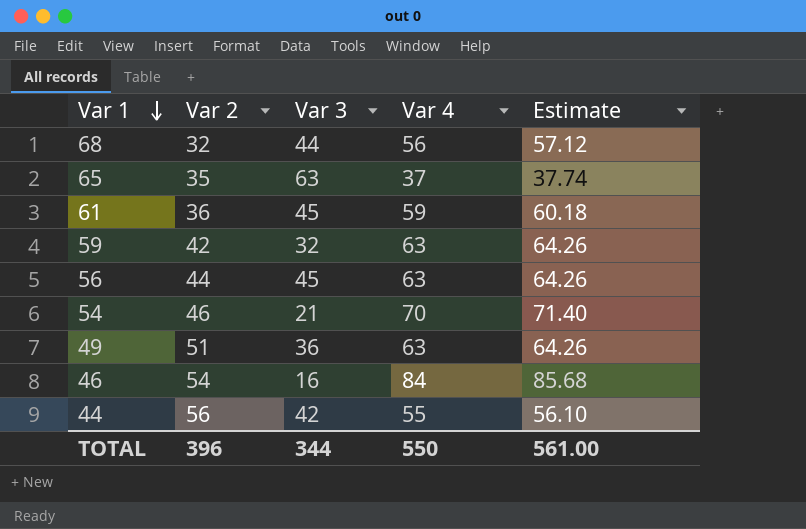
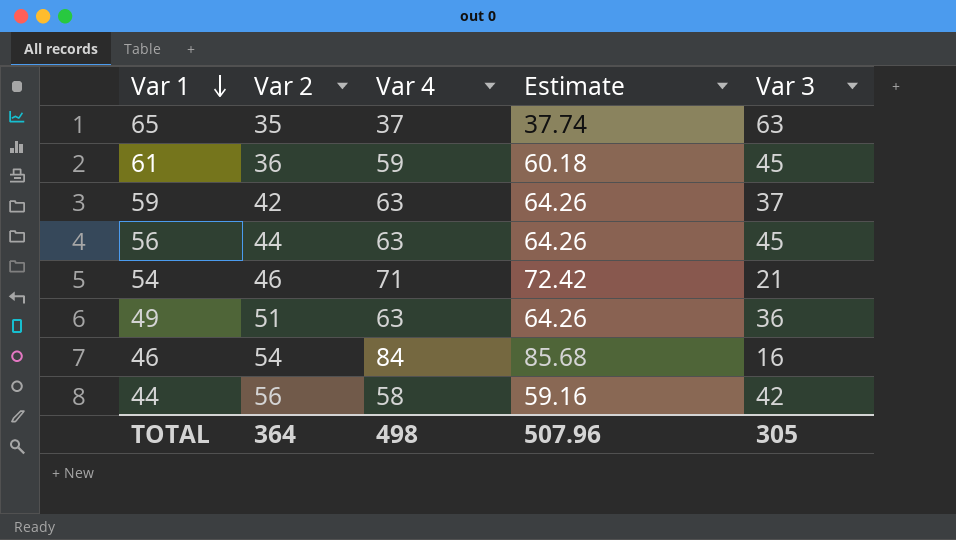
column Var 3 | position: 3 -> 5
row 68: 32 | 44 | 56 | 57.12 -> none
59 | Var 3: 32 -> 37
54 | Var 4: 70 -> 71
54 | Estimate: 71.40 -> 72.42
44 | Var 4: 55 -> 58
44 | Estimate: 56.10 -> 59.16
TOTAL | Var 2: 396 -> 364
TOTAL | Var 4: 550 -> 498
TOTAL | Estimate: 561.00 -> 507.96
TOTAL | Var 3: 344 -> 305

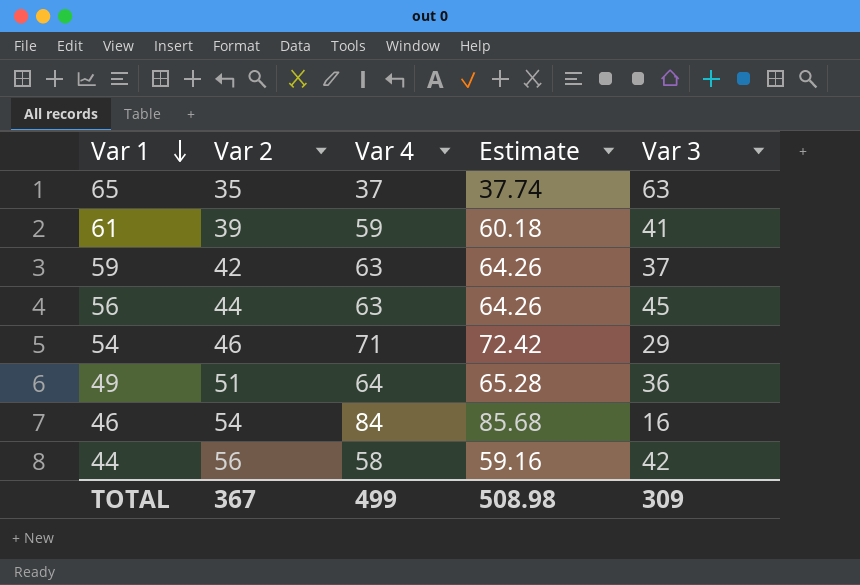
61 | Var 2: 36 -> 39
61 | Var 3: 45 -> 41
54 | Var 3: 21 -> 29
49 | Var 4: 63 -> 64
49 | Estimate: 64.26 -> 65.28
TOTAL | Var 2: 364 -> 367
TOTAL | Var 4: 498 -> 499
TOTAL | Estimate: 507.96 -> 508.98
TOTAL | Var 3: 305 -> 309

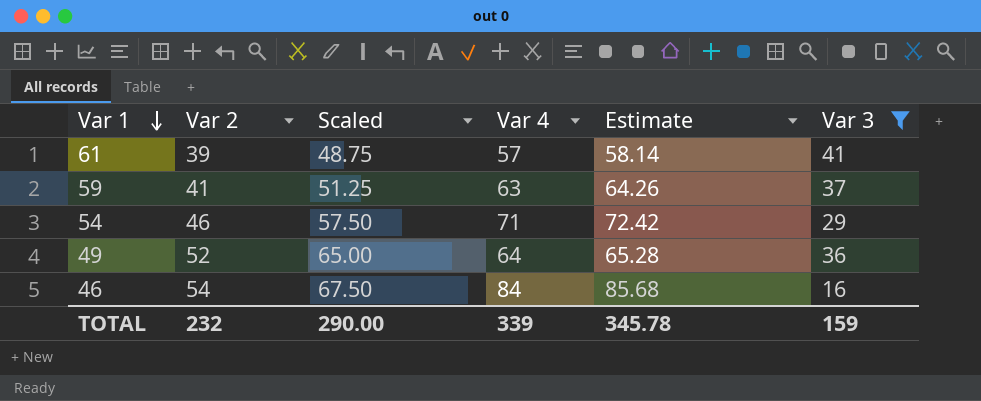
filter: none -> Var 3 <= 41
column Scaled | formula: none -> [Var 2] * 1.25
61 | Var 4: 59 -> 57
61 | Estimate: 60.18 -> 58.14
59 | Var 2: 42 -> 41
49 | Var 2: 51 -> 52
TOTAL | Var 2: 367 -> 232
TOTAL | Var 4: 499 -> 339
TOTAL | Estimate: 508.98 -> 345.78
TOTAL | Var 3: 309 -> 159

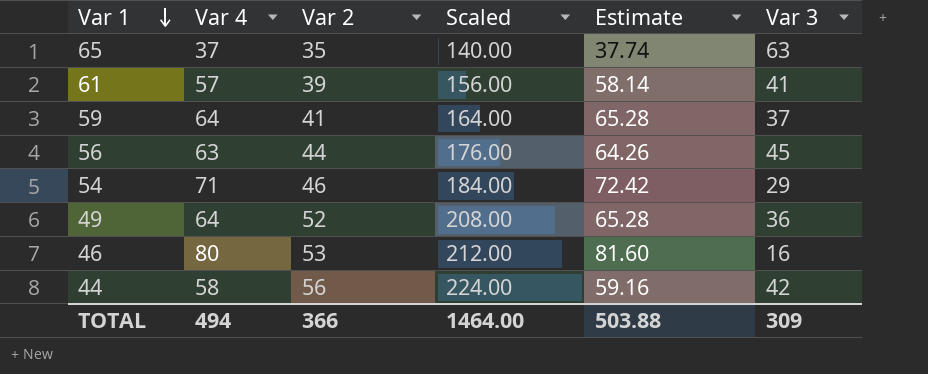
filter: Var 3 <= 41 -> none
column Var 4 | position: 4 -> 2
column Scaled | formula: [Var 2] * 1.25 -> [Var 2] * 4
59 | Var 4: 63 -> 64
59 | Estimate: 64.26 -> 65.28
46 | Var 4: 84 -> 80
46 | Var 2: 54 -> 53
46 | Estimate: 85.68 -> 81.60
TOTAL | Var 4: 339 -> 494
TOTAL | Var 2: 232 -> 366
TOTAL | Scaled: 290.00 -> 1464.00
TOTAL | Estimate: 345.78 -> 503.88
TOTAL | Var 3: 159 -> 309

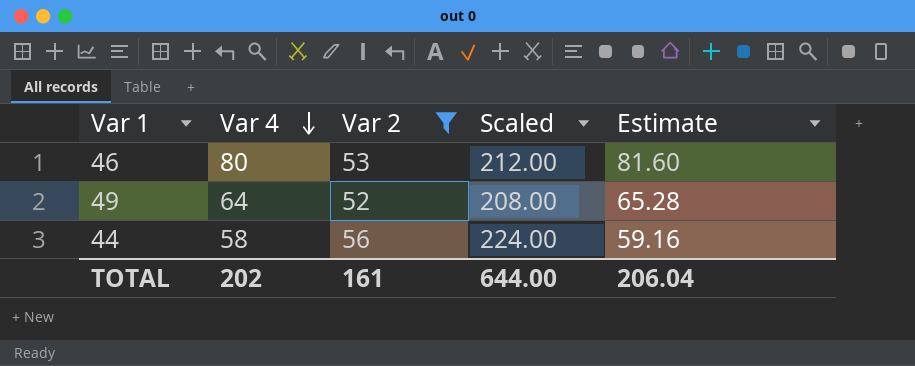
filter: none -> Var 2 >= 52
row order: Var 1 descending -> Var 4 descending
column Var 3 | position: 6 -> none
TOTAL | Var 4: 494 -> 202
TOTAL | Var 2: 366 -> 161
TOTAL | Scaled: 1464.00 -> 644.00
TOTAL | Estimate: 503.88 -> 206.04

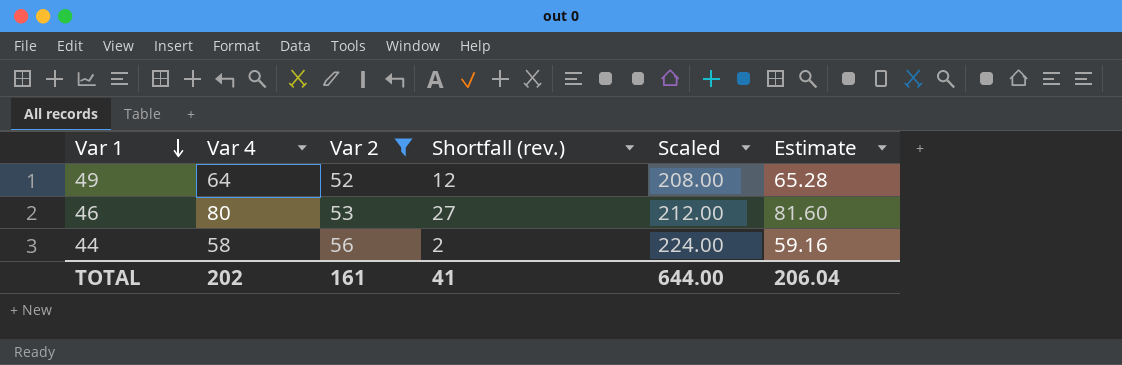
row order: Var 4 descending -> Var 1 descending
column Shortfall (rev.) | formula: none -> [Var 4] - [Var 2]

